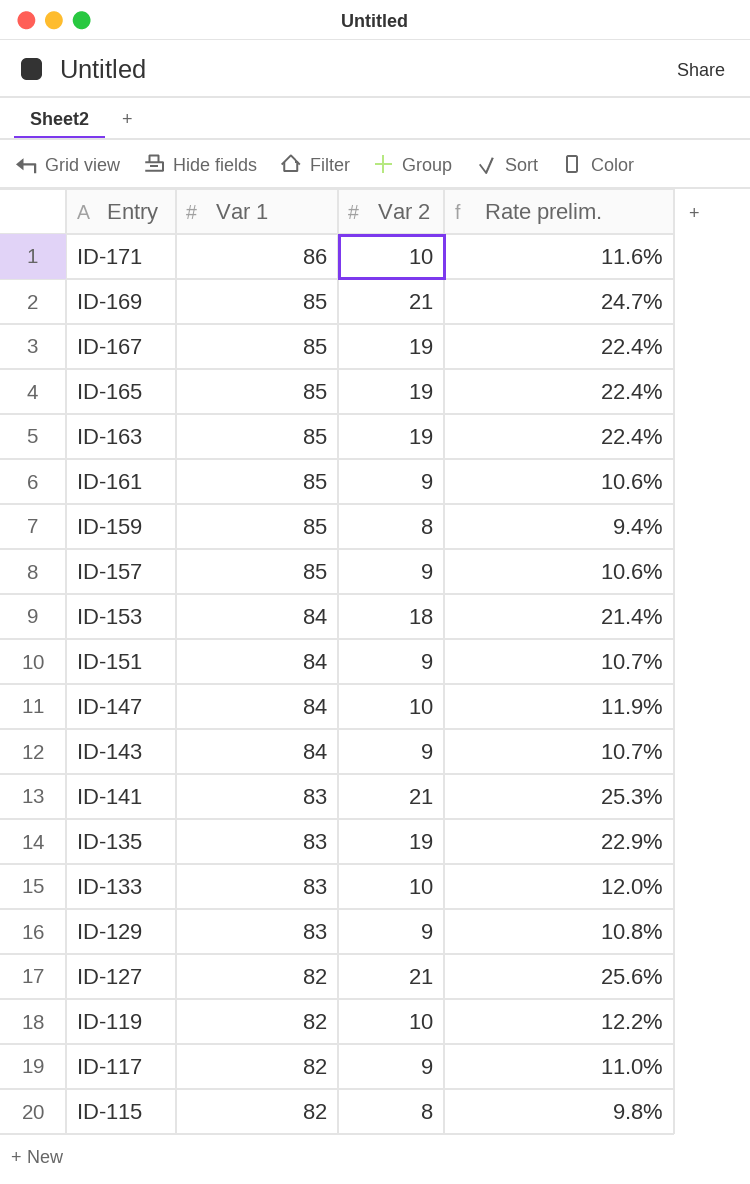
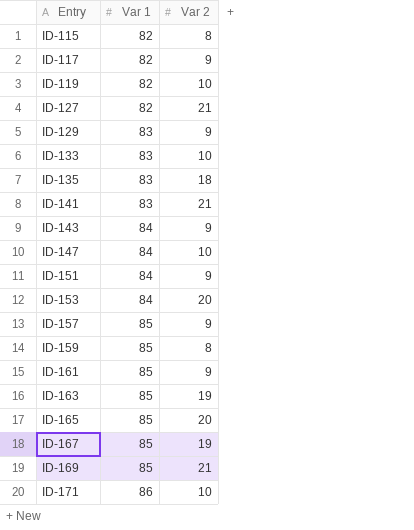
row order: Entry descending -> Entry ascending
column Rate prelim. | formula: [Var 2] / [Var 1] -> none
ID-135 | Var 2: 19 -> 18
ID-153 | Var 2: 18 -> 20
ID-165 | Var 2: 19 -> 20

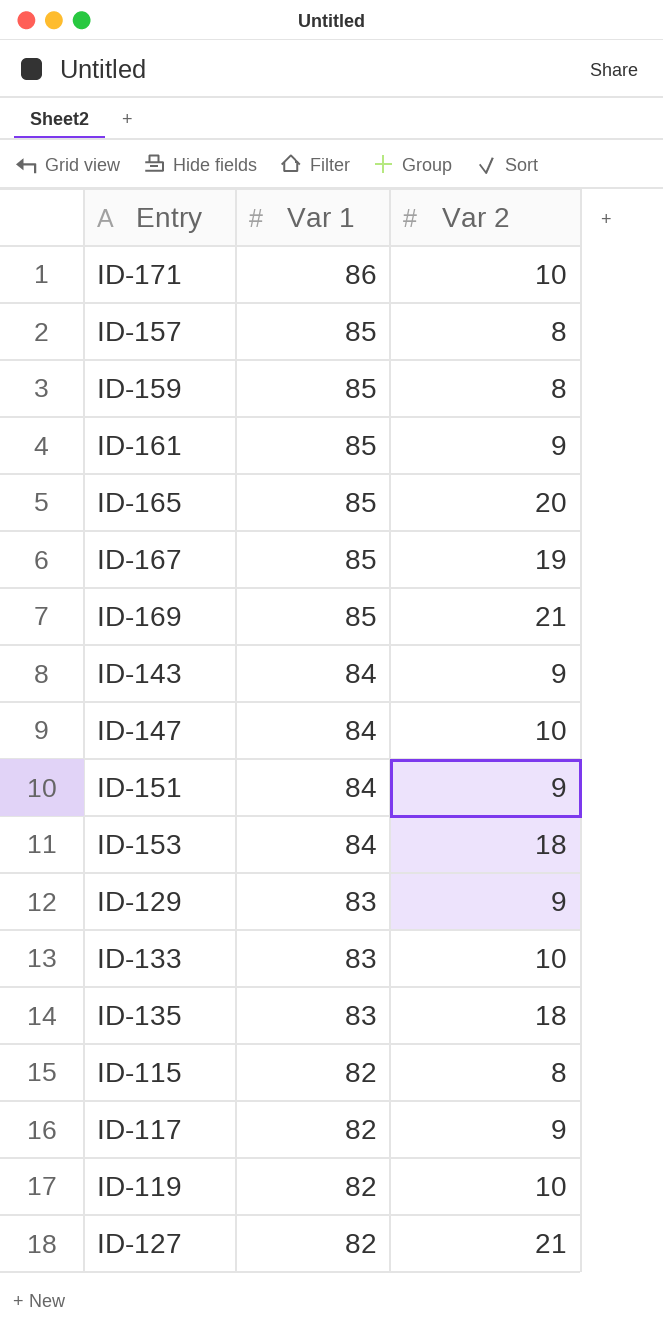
row order: Entry ascending -> Var 1 descending
row ID-141: 83 | 21 -> none
row ID-163: 85 | 19 -> none
ID-157 | Var 2: 9 -> 8
ID-153 | Var 2: 20 -> 18

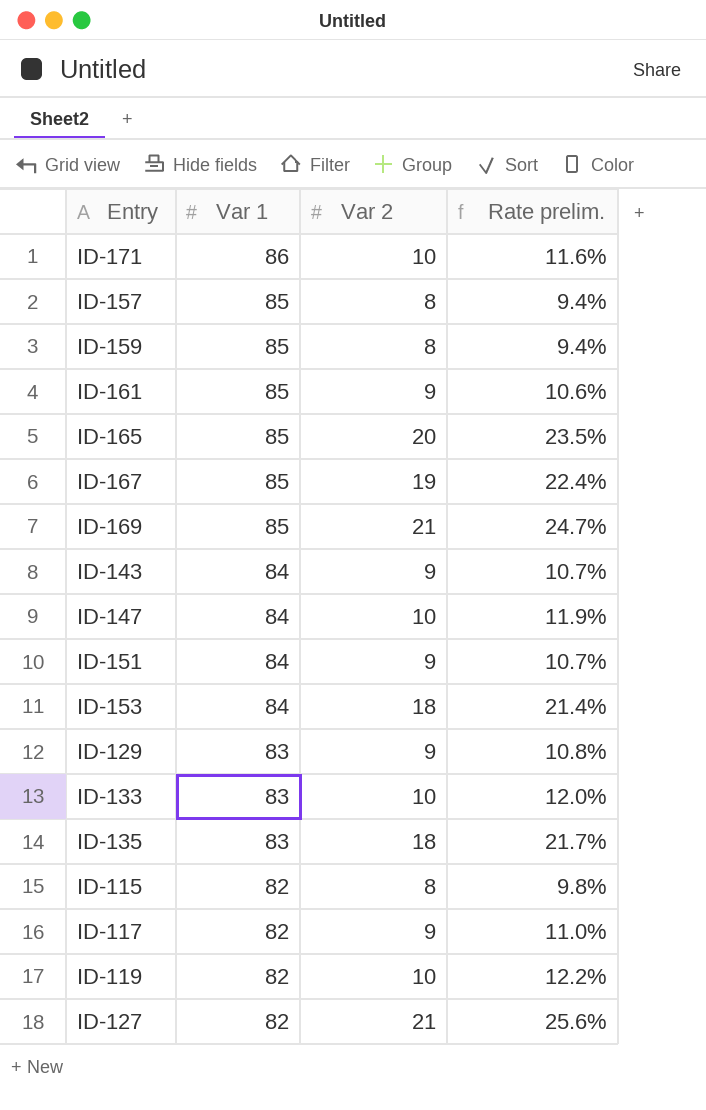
column Rate prelim. | formula: none -> [Var 2] / [Var 1]

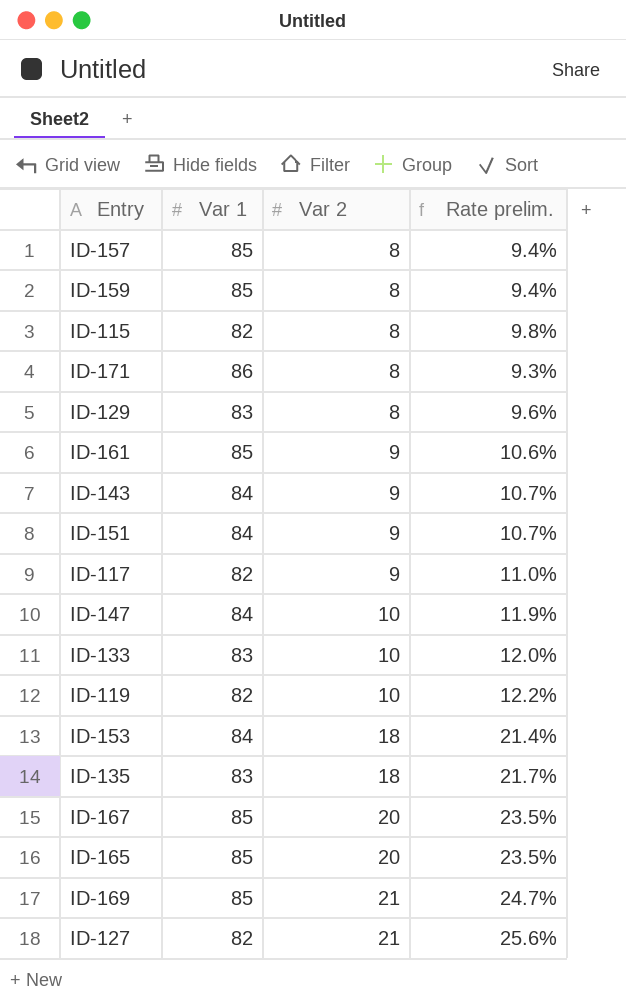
row order: Var 1 descending -> Var 2 ascending
ID-171 | Var 2: 10 -> 8
ID-171 | Rate prelim.: 11.6% -> 9.3%
ID-129 | Var 2: 9 -> 8
ID-129 | Rate prelim.: 10.8% -> 9.6%
ID-167 | Var 2: 19 -> 20
ID-167 | Rate prelim.: 22.4% -> 23.5%

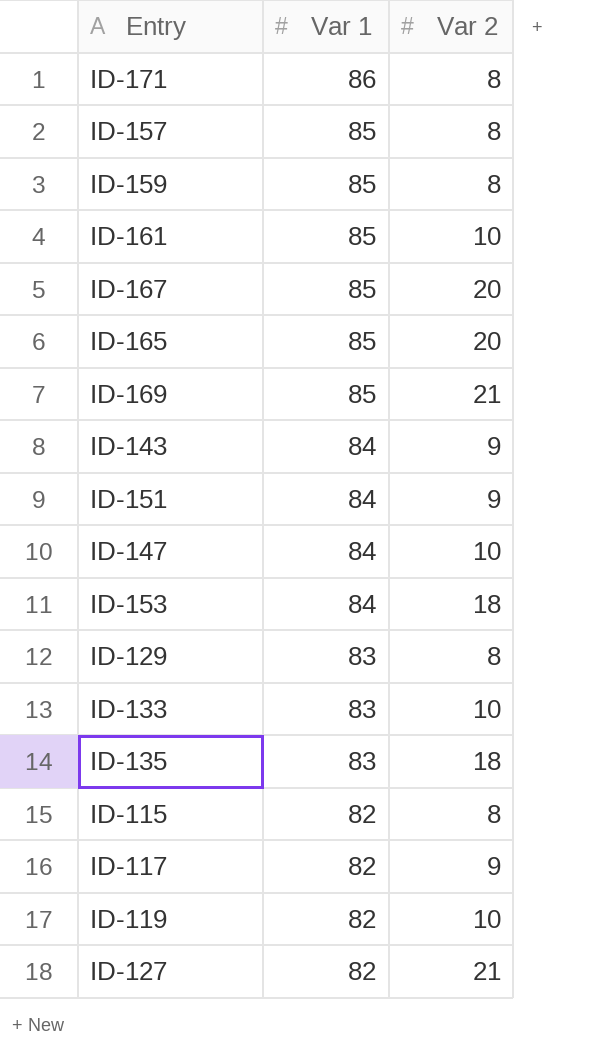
row order: Var 2 ascending -> Var 1 descending
column Rate prelim. | formula: [Var 2] / [Var 1] -> none
ID-161 | Var 2: 9 -> 10

